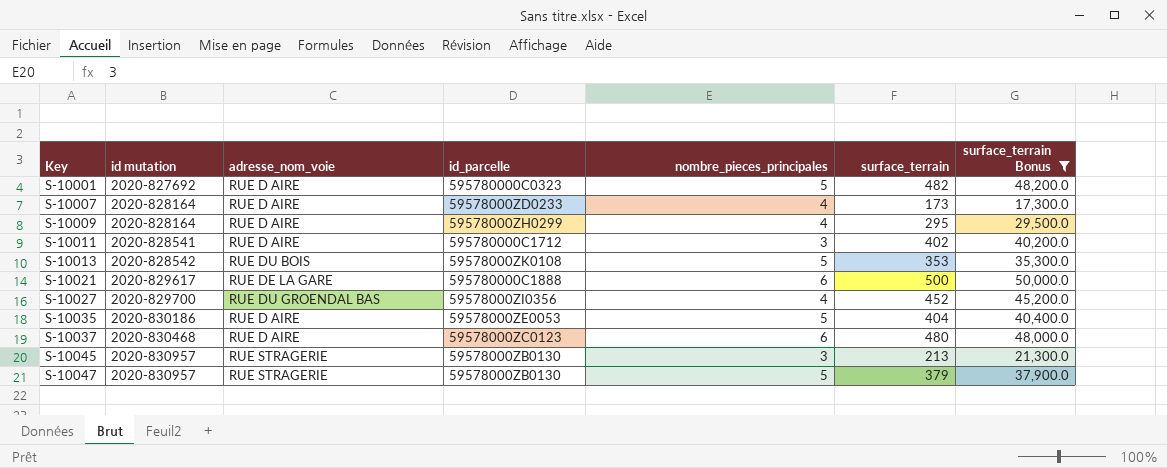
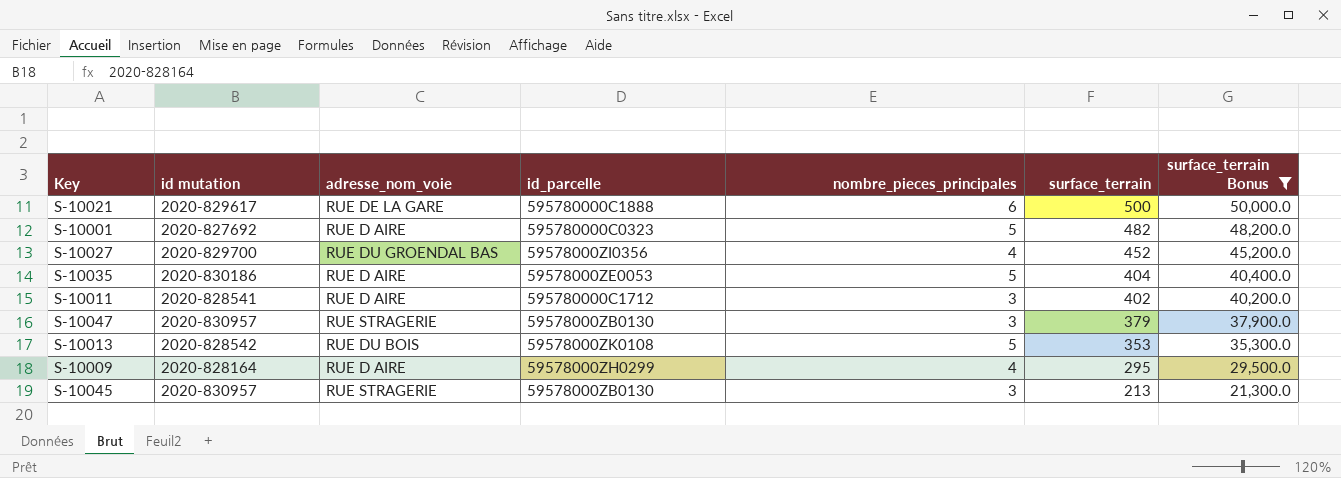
row order: Key ascending -> surface_terrain descending
row S-10007: 2020-828164 | RUE D AIRE | 59578000ZD0233 | 4 | 173 | 17,300.0 -> none
row S-10037: 2020-830468 | RUE D AIRE | 59578000ZC0123 | 6 | 480 | 48,000.0 -> none
S-10047 | nombre_pieces_principales: 5 -> 3

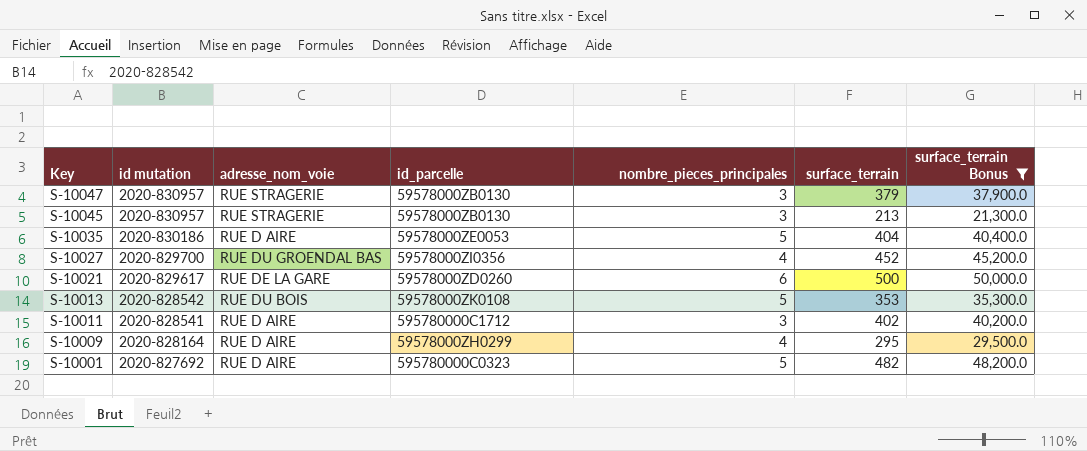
row order: surface_terrain descending -> Key descending
S-10021 | id_parcelle: 595780000C1888 -> 59578000ZD0260

